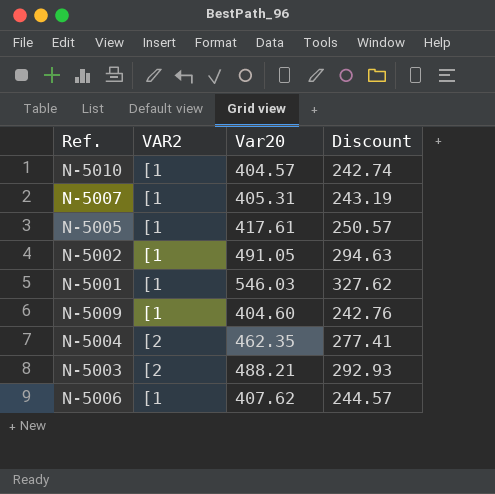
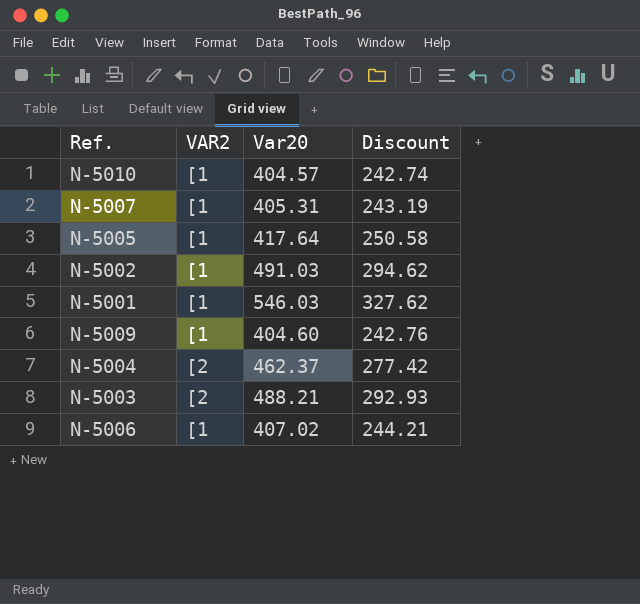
N-5005 | Var20: 417.61 -> 417.64
N-5005 | Discount: 250.57 -> 250.58
N-5002 | Var20: 491.05 -> 491.03
N-5002 | Discount: 294.63 -> 294.62
N-5004 | Var20: 462.35 -> 462.37
N-5004 | Discount: 277.41 -> 277.42
N-5006 | Var20: 407.62 -> 407.02
N-5006 | Discount: 244.57 -> 244.21

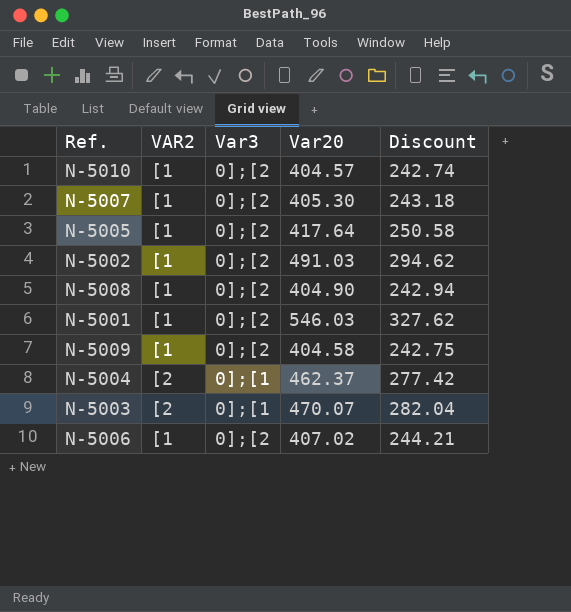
column Var3 | position: none -> 3
N-5007 | Var20: 405.31 -> 405.30
N-5007 | Discount: 243.19 -> 243.18
row N-5008: none -> [1 | 0];[2 | 404.90 | 242.94
N-5009 | Var20: 404.60 -> 404.58
N-5009 | Discount: 242.76 -> 242.75
N-5003 | Var20: 488.21 -> 470.07
N-5003 | Discount: 292.93 -> 282.04

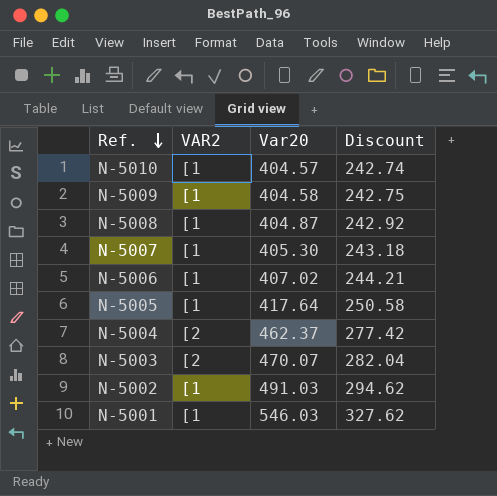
row order: none -> Ref. descending
column Var3 | position: 3 -> none
N-5008 | Var20: 404.90 -> 404.87
N-5008 | Discount: 242.94 -> 242.92

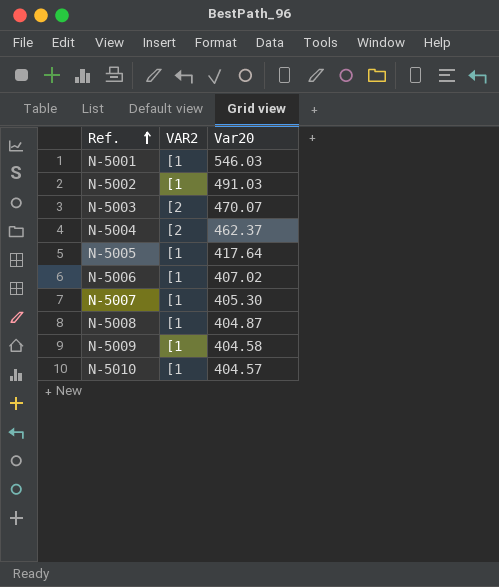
row order: Ref. descending -> Ref. ascending
column Discount | formula: [Var20] * 0.6 -> none

